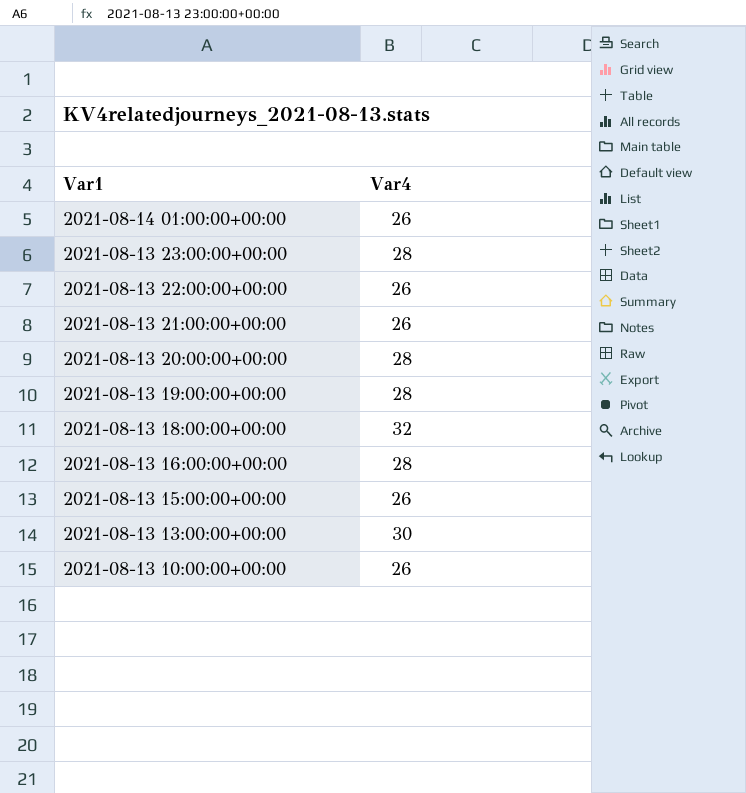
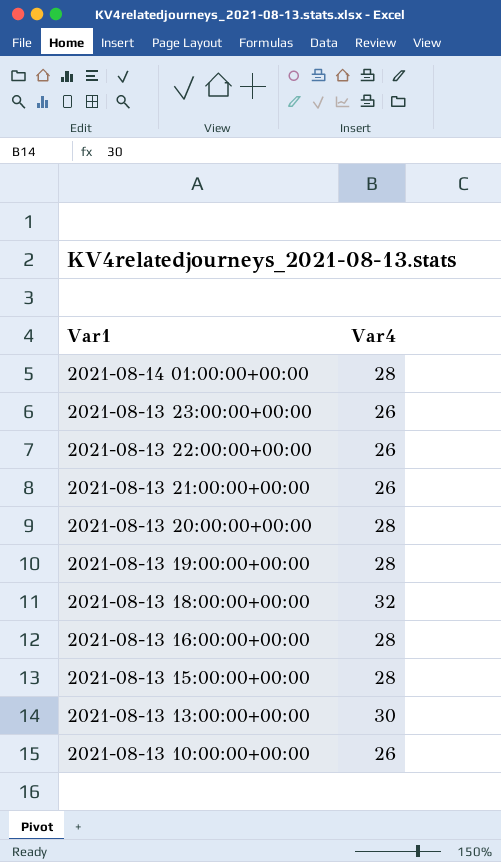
2021-08-14 01:00:00+00:00 | Var4: 26 -> 28
2021-08-13 23:00:00+00:00 | Var4: 28 -> 26
2021-08-13 15:00:00+00:00 | Var4: 26 -> 28

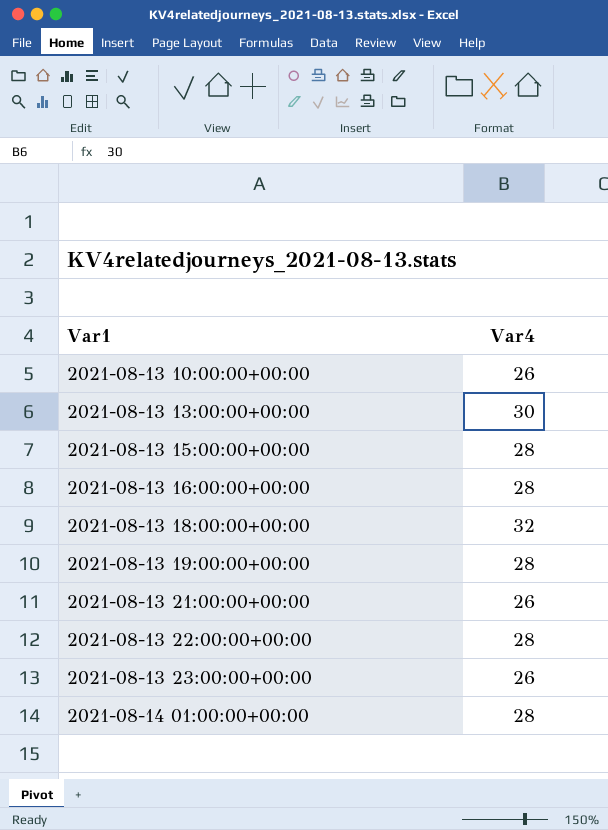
row order: Var1 descending -> Var1 ascending
row 2021-08-13 20:00:00+00:00: 28 -> none
2021-08-13 22:00:00+00:00 | Var4: 26 -> 28

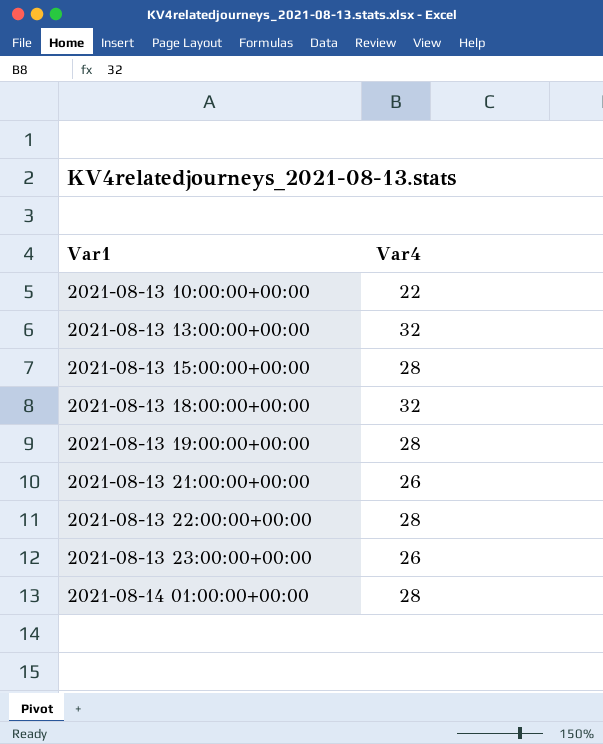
row 2021-08-13 16:00:00+00:00: 28 -> none
2021-08-13 10:00:00+00:00 | Var4: 26 -> 22
2021-08-13 13:00:00+00:00 | Var4: 30 -> 32

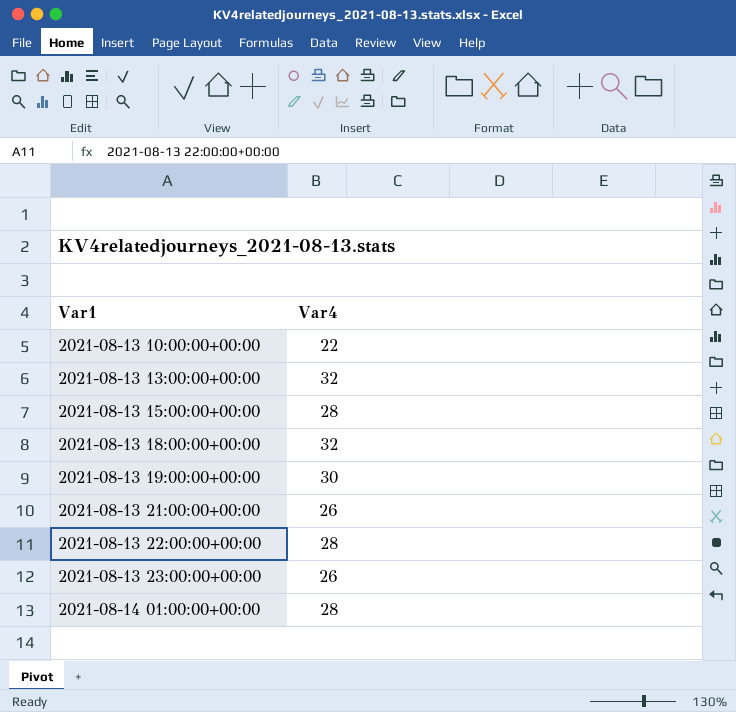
2021-08-13 19:00:00+00:00 | Var4: 28 -> 30

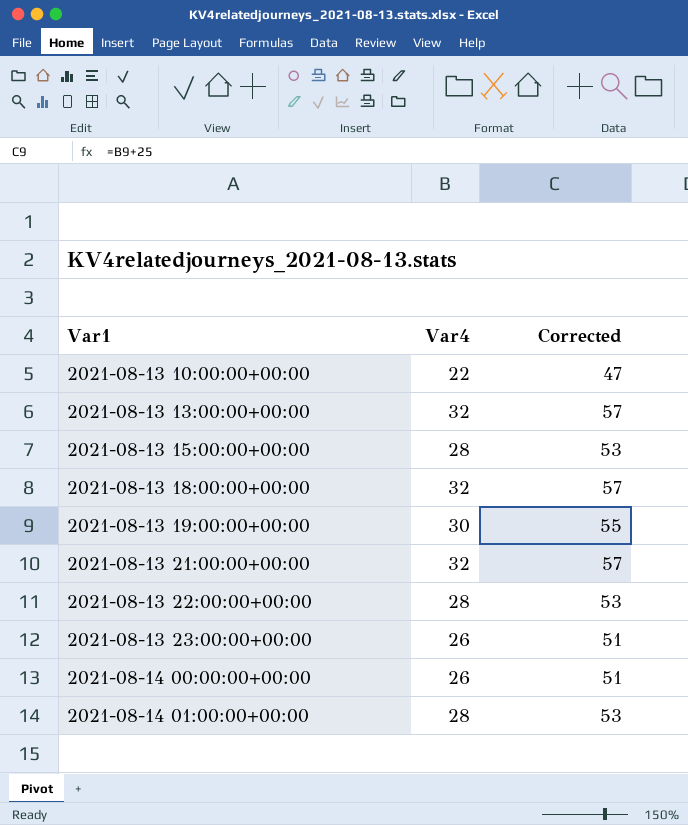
column Corrected | formula: none -> [Var4] + 25
2021-08-13 21:00:00+00:00 | Var4: 26 -> 32
row 2021-08-14 00:00:00+00:00: none -> 26 | 51

